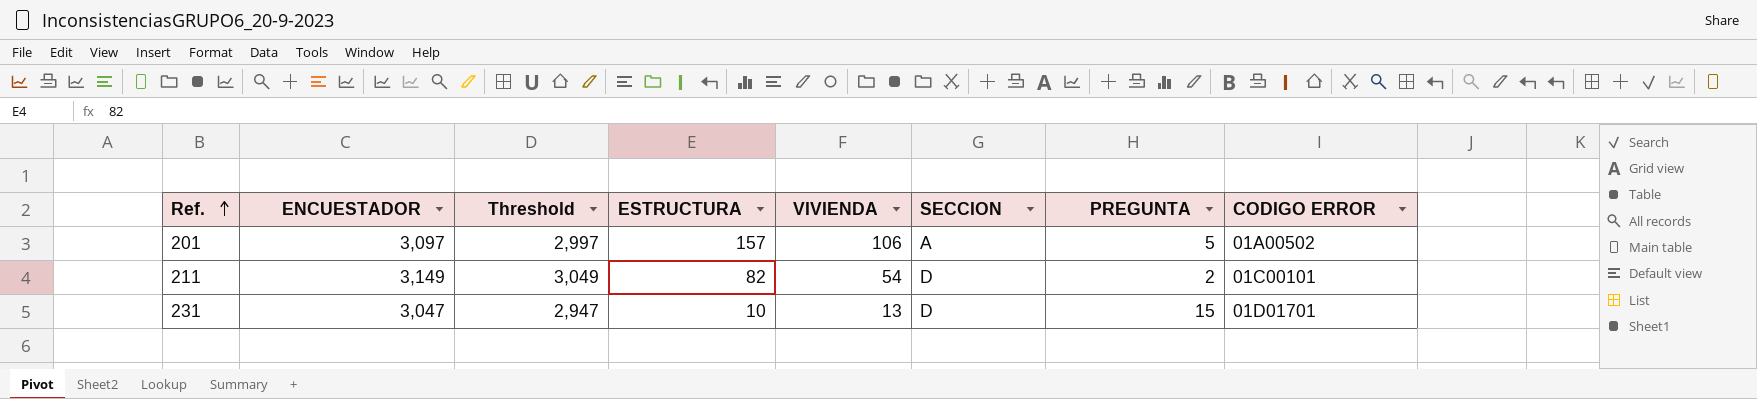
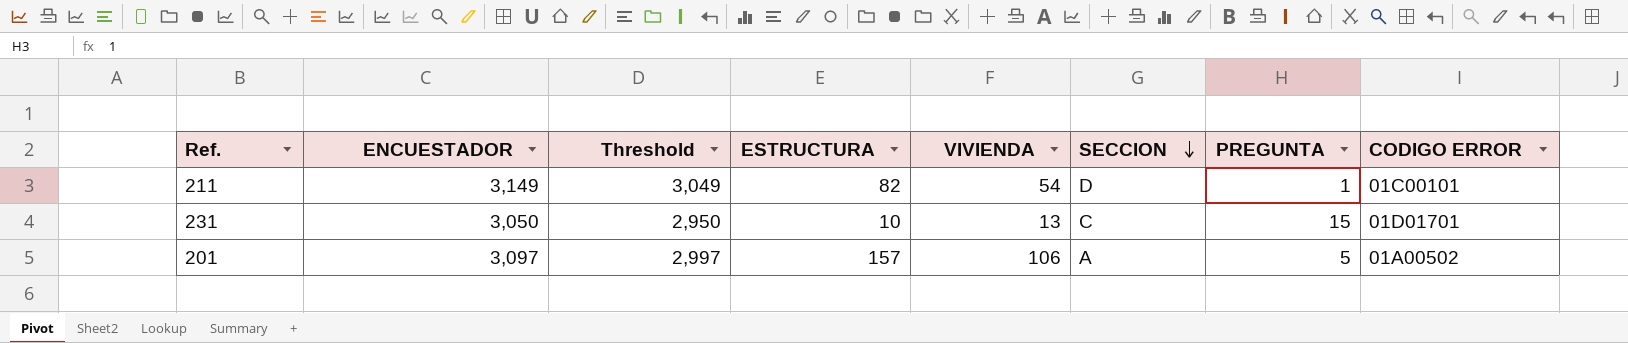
row order: Ref. ascending -> SECCION descending
211 | PREGUNTA: 2 -> 1
231 | ENCUESTADOR: 3,047 -> 3,050
231 | Threshold: 2,947 -> 2,950
231 | SECCION: D -> C

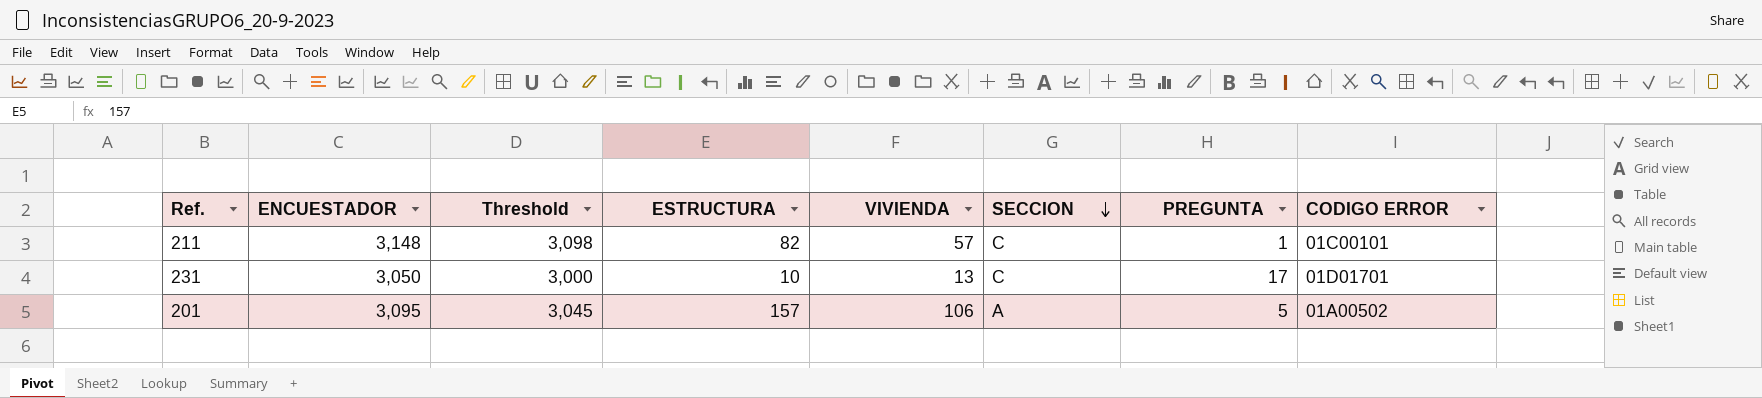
column Threshold | formula: [ENCUESTADOR] - 100 -> [ENCUESTADOR] - 50
211 | ENCUESTADOR: 3,149 -> 3,148
211 | VIVIENDA: 54 -> 57
211 | SECCION: D -> C
231 | PREGUNTA: 15 -> 17
201 | ENCUESTADOR: 3,097 -> 3,095

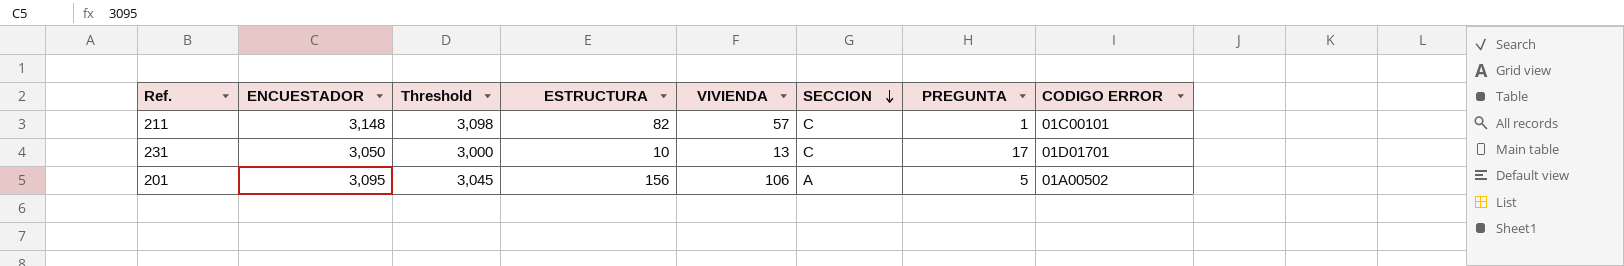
201 | ESTRUCTURA: 157 -> 156

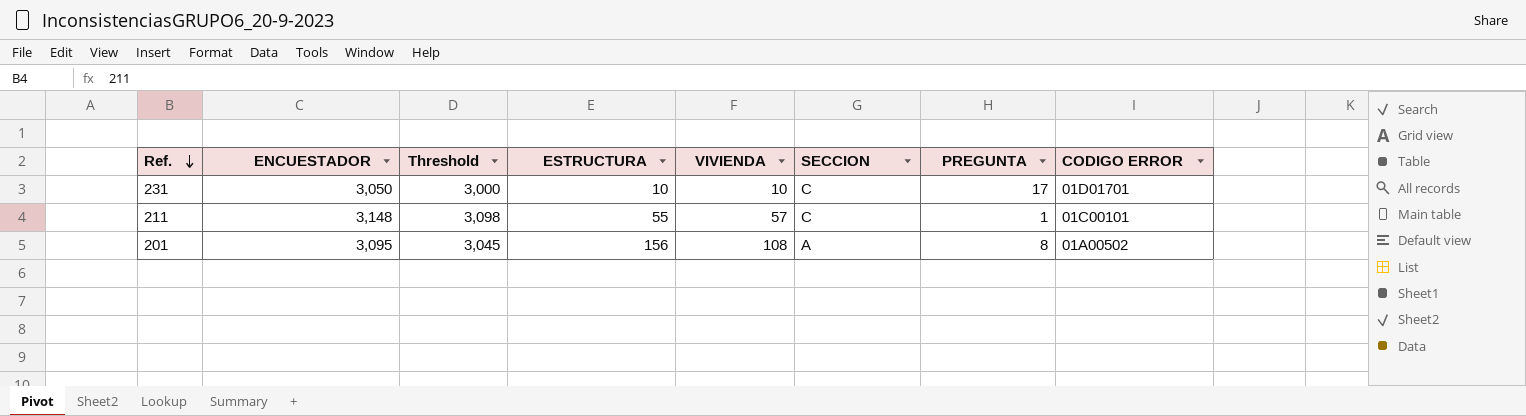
row order: SECCION descending -> Ref. descending
231 | VIVIENDA: 13 -> 10
211 | ESTRUCTURA: 82 -> 55
201 | VIVIENDA: 106 -> 108
201 | PREGUNTA: 5 -> 8

